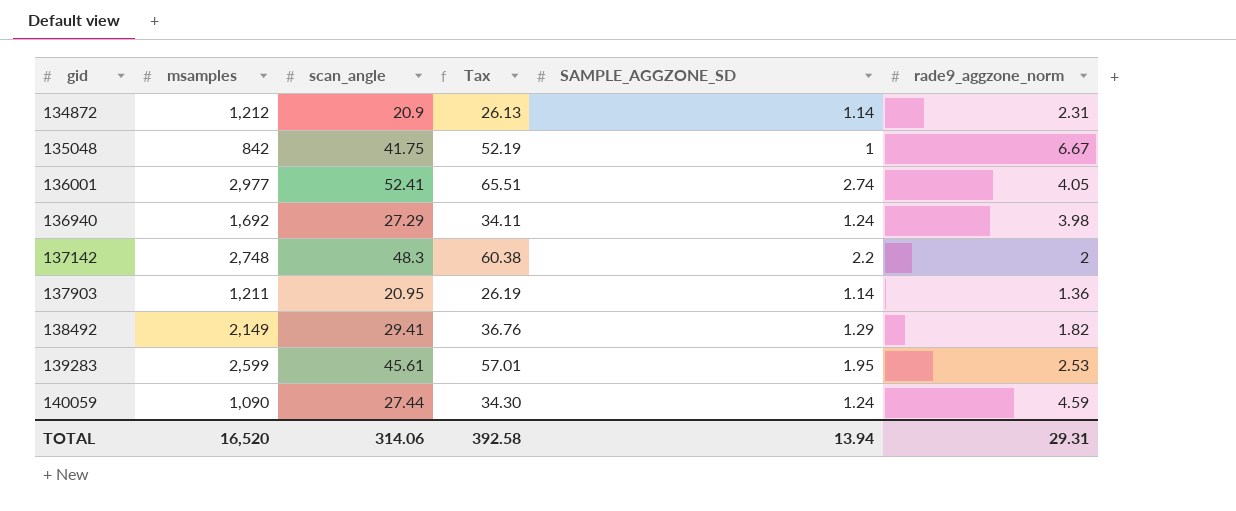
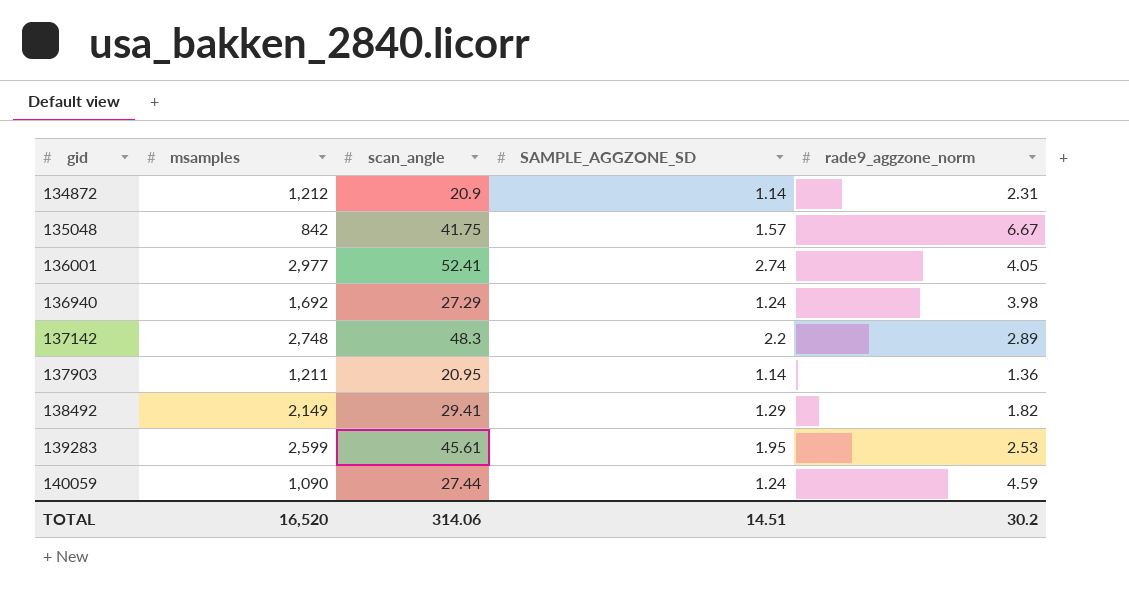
column Tax | formula: [scan_angle] * 1.25 -> none
135048 | SAMPLE_AGGZONE_SD: 1 -> 1.57
137142 | rade9_aggzone_norm: 2 -> 2.89
TOTAL | SAMPLE_AGGZONE_SD: 13.94 -> 14.51
TOTAL | rade9_aggzone_norm: 29.31 -> 30.2

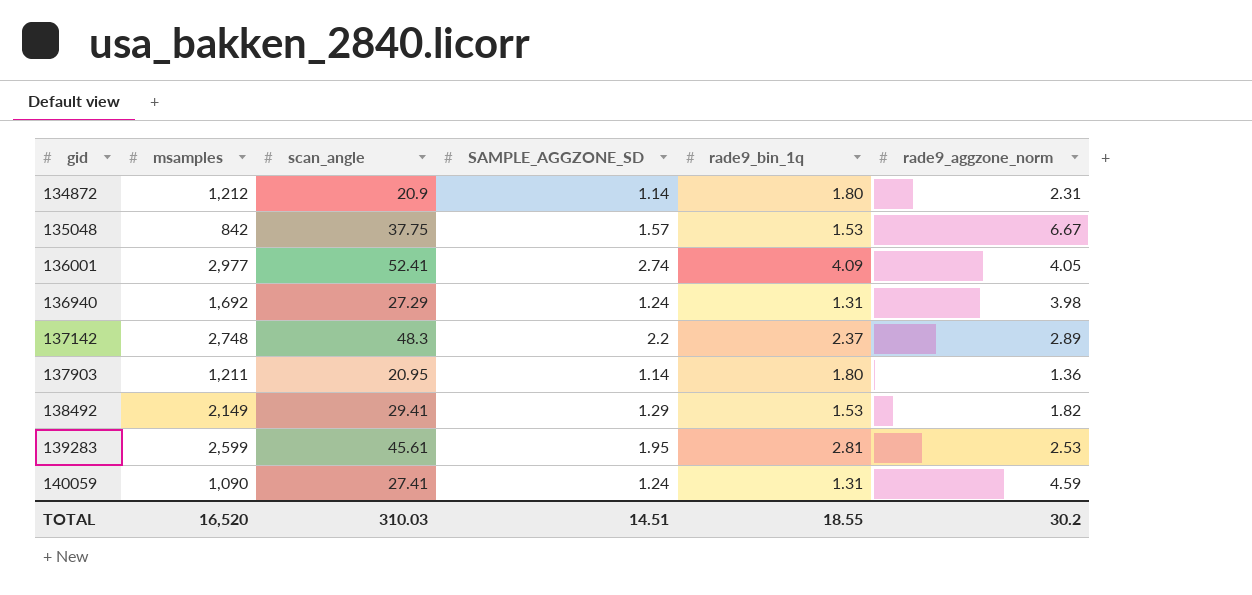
column rade9_bin_1q | position: none -> 5
135048 | scan_angle: 41.75 -> 37.75
140059 | scan_angle: 27.44 -> 27.41
TOTAL | scan_angle: 314.06 -> 310.03

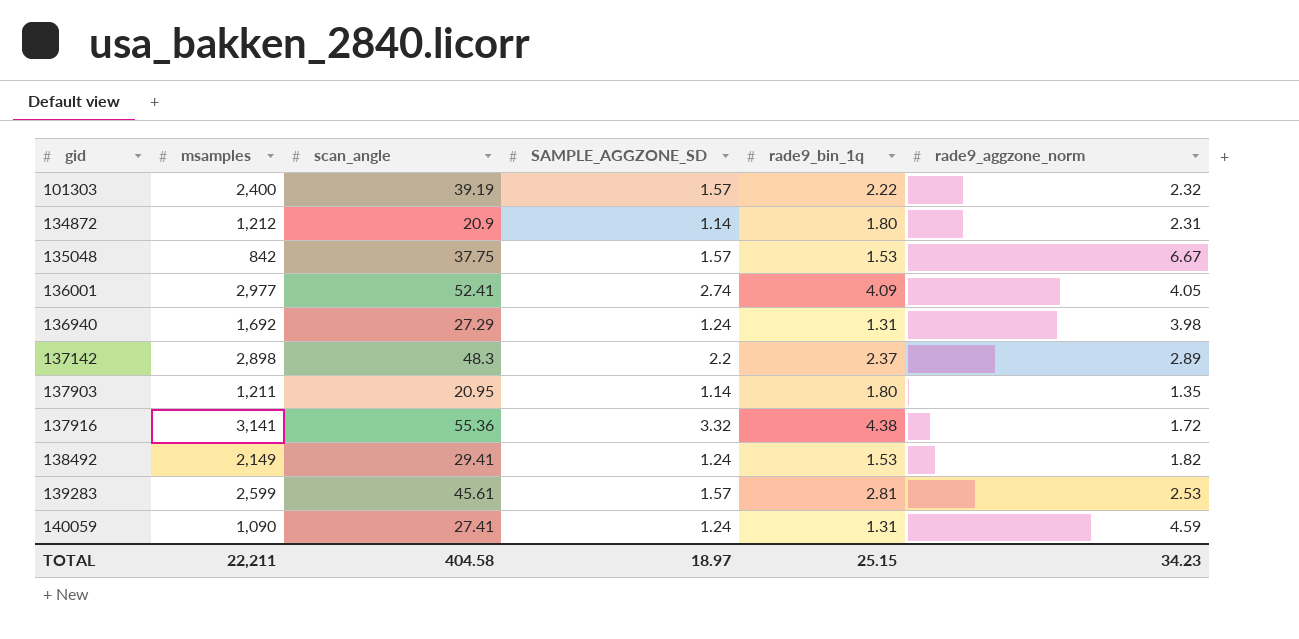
row 101303: none -> 2,400 | 39.19 | 1.57 | 2.22 | 2.32
137142 | msamples: 2,748 -> 2,898
137903 | rade9_aggzone_norm: 1.36 -> 1.35
row 137916: none -> 3,141 | 55.36 | 3.32 | 4.38 | 1.72
138492 | SAMPLE_AGGZONE_SD: 1.29 -> 1.24
139283 | SAMPLE_AGGZONE_SD: 1.95 -> 1.57
TOTAL | msamples: 16,520 -> 22,211
TOTAL | scan_angle: 310.03 -> 404.58
TOTAL | SAMPLE_AGGZONE_SD: 14.51 -> 18.97
TOTAL | rade9_bin_1q: 18.55 -> 25.15
TOTAL | rade9_aggzone_norm: 30.2 -> 34.23

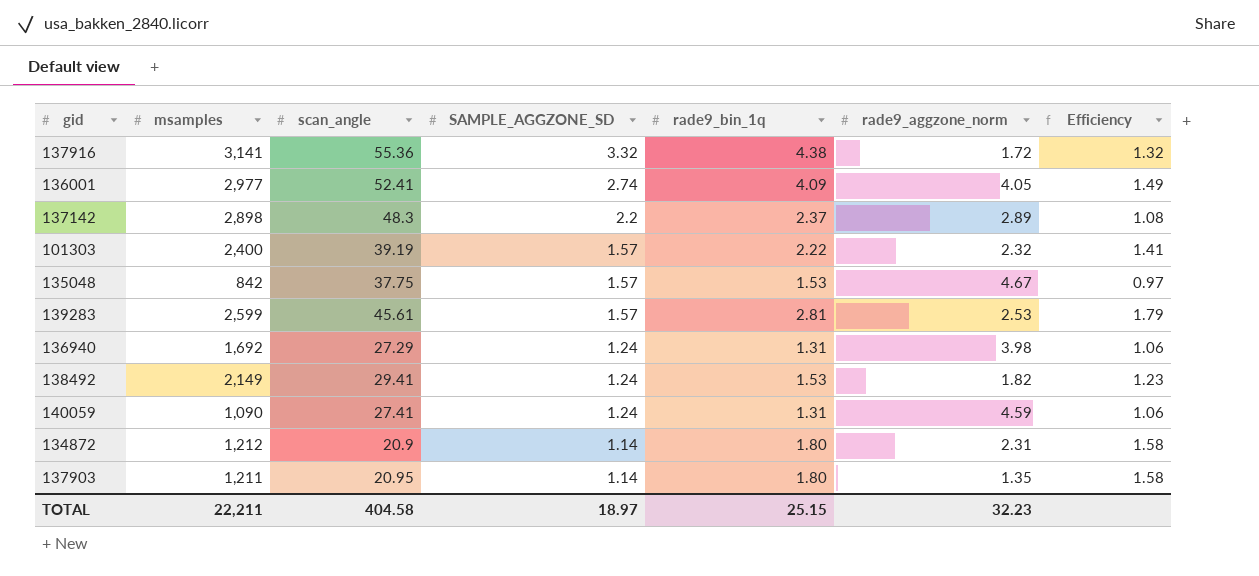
row order: gid ascending -> SAMPLE_AGGZONE_SD descending
column Efficiency | formula: none -> [rade9_bin_1q] / [SAMPLE_AGGZONE_SD]
135048 | rade9_aggzone_norm: 6.67 -> 4.67
TOTAL | rade9_aggzone_norm: 34.23 -> 32.23

